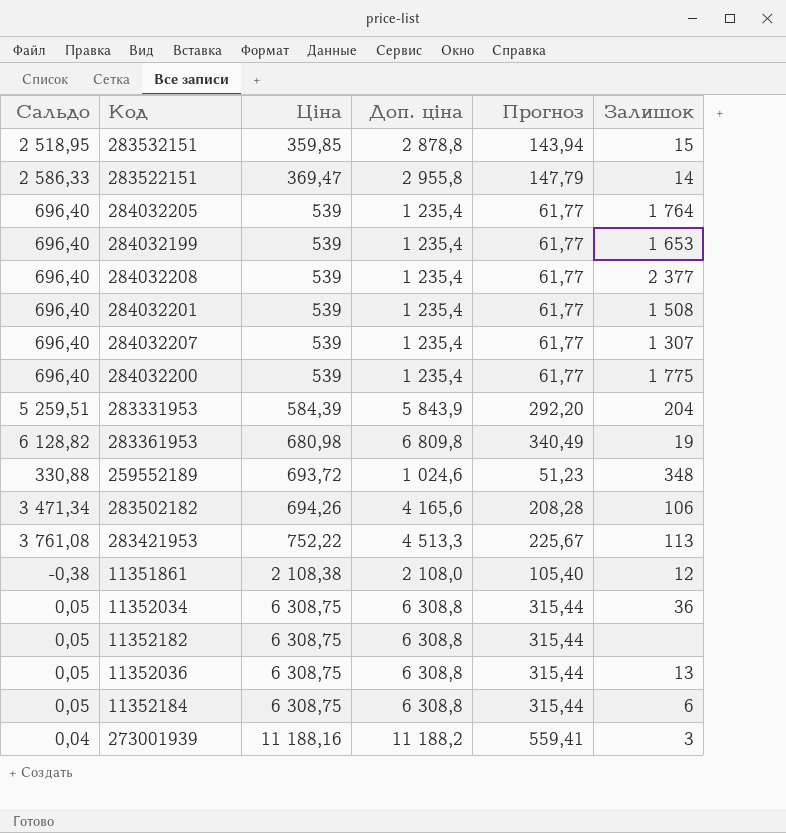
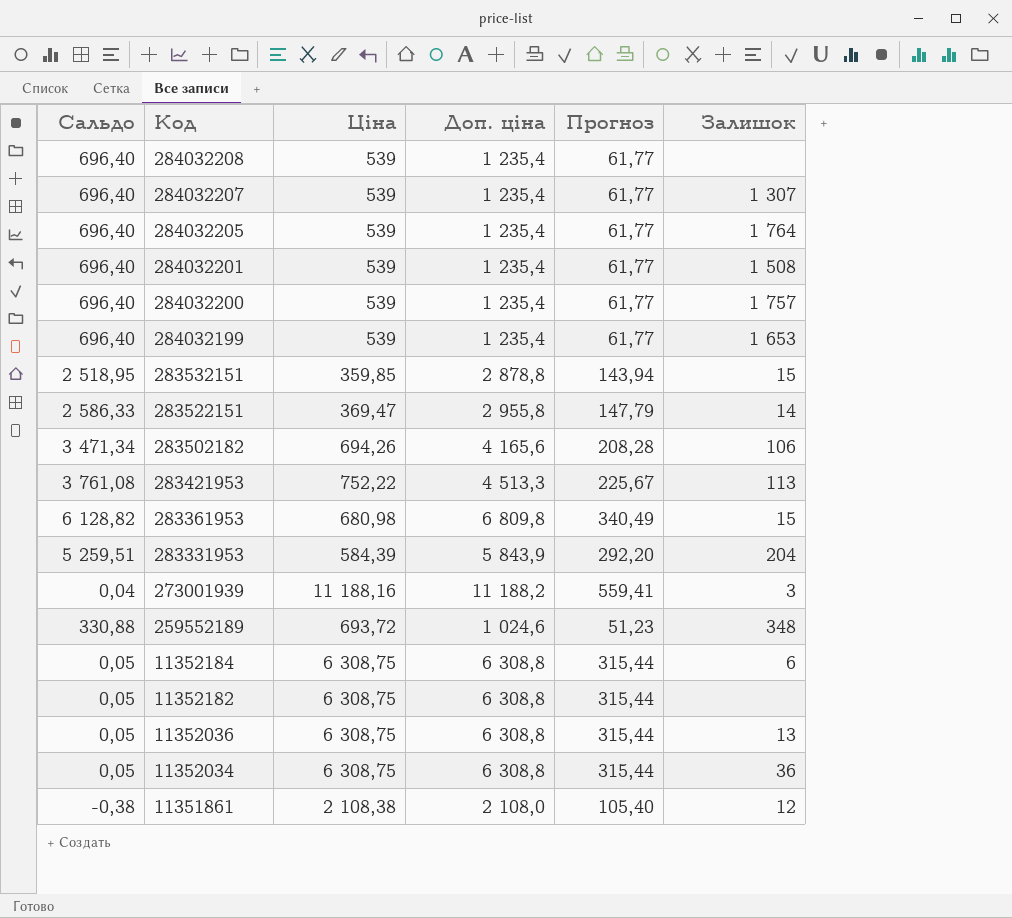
row order: Ціна ascending -> Код descending
284032208 | Залишок: 2 377 -> none
284032200 | Залишок: 1 775 -> 1 757
283361953 | Залишок: 19 -> 15

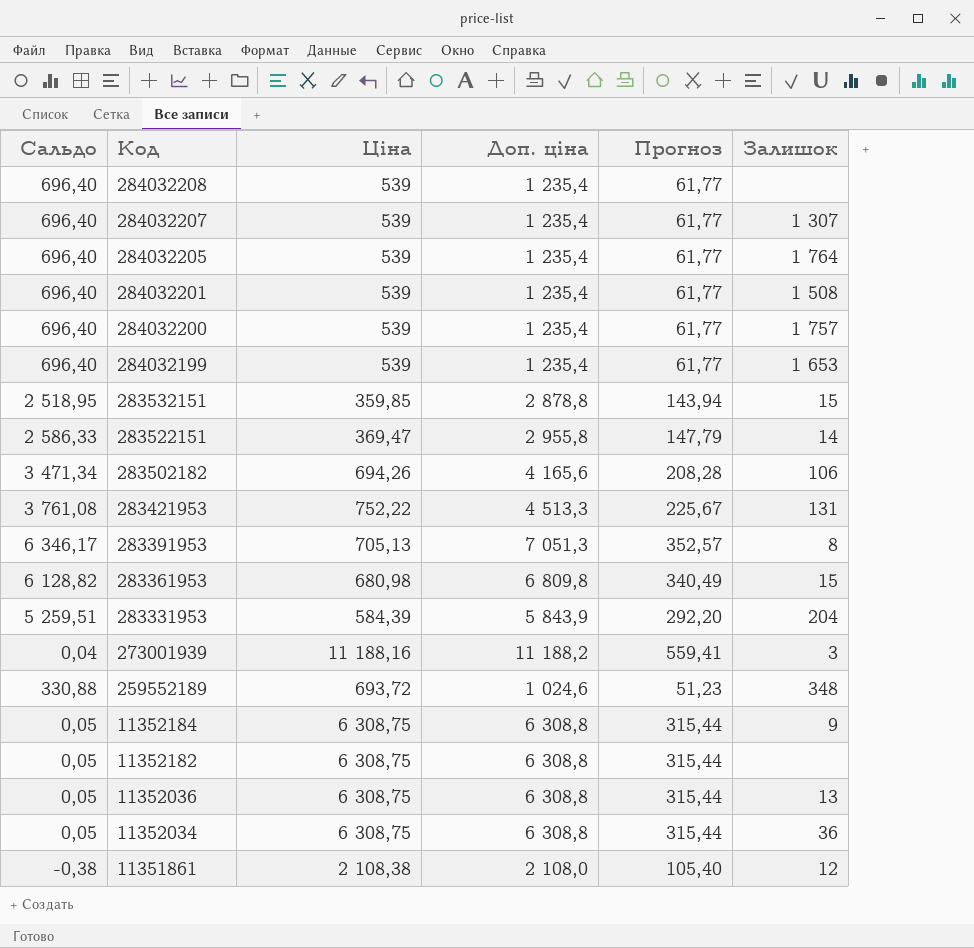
283421953 | Залишок: 113 -> 131
row 283391953: none -> 6 346,17 | 705,13 | 7 051,3 | 352,57 | 8
11352184 | Залишок: 6 -> 9

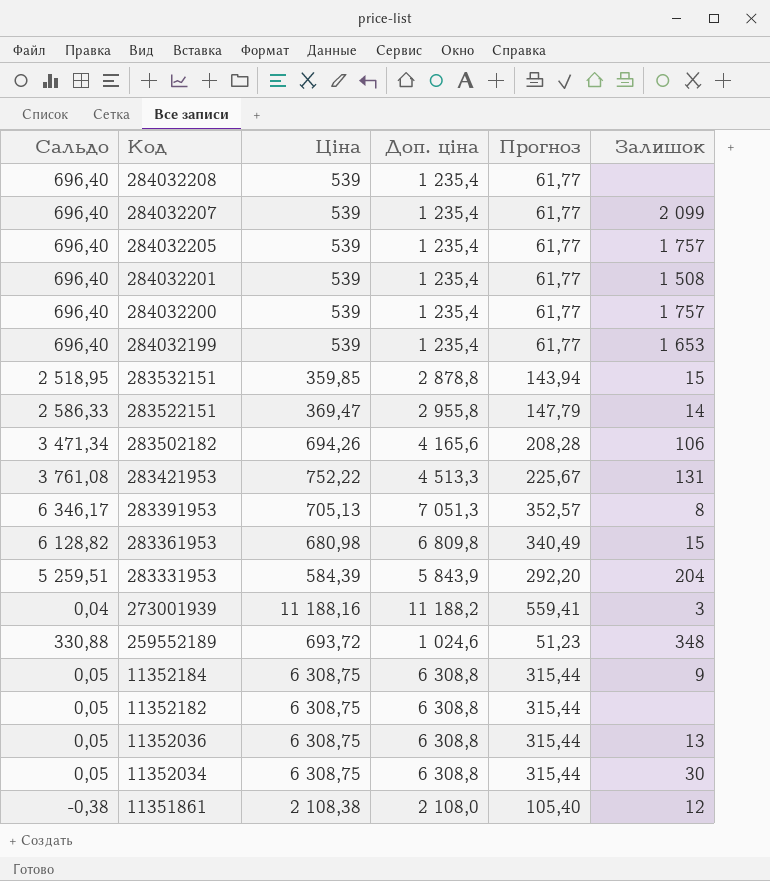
284032207 | Залишок: 1 307 -> 2 099
284032205 | Залишок: 1 764 -> 1 757
11352034 | Залишок: 36 -> 30

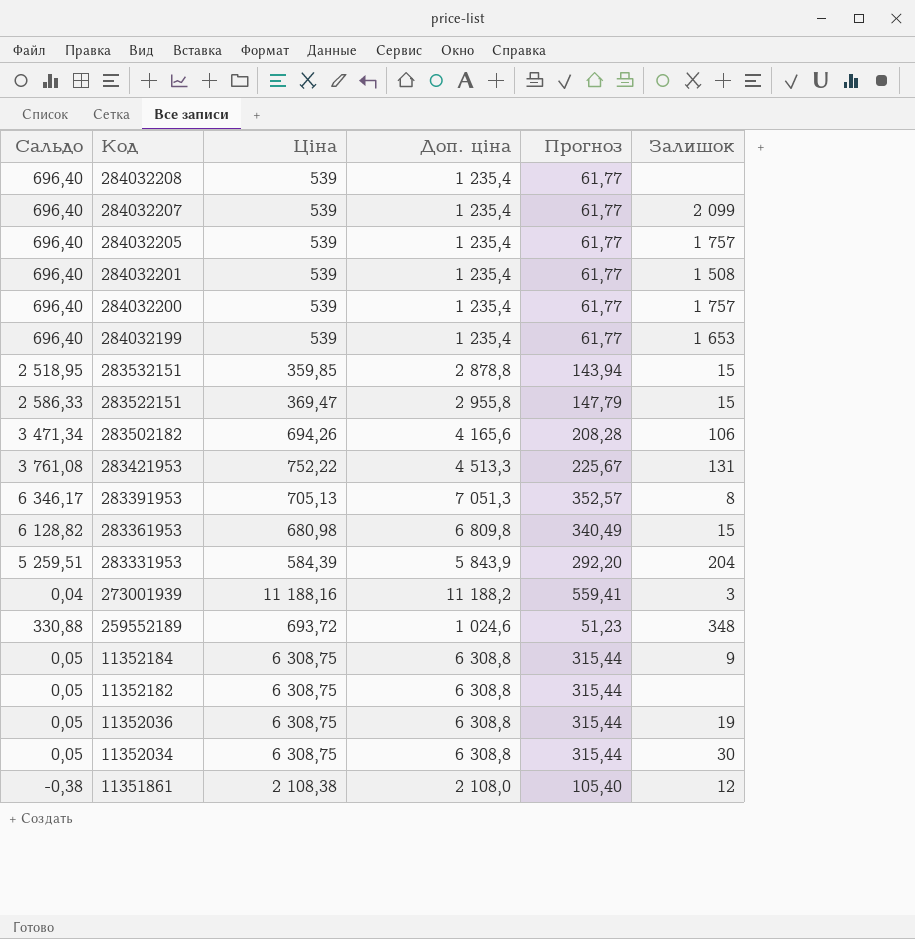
283522151 | Залишок: 14 -> 15
11352036 | Залишок: 13 -> 19

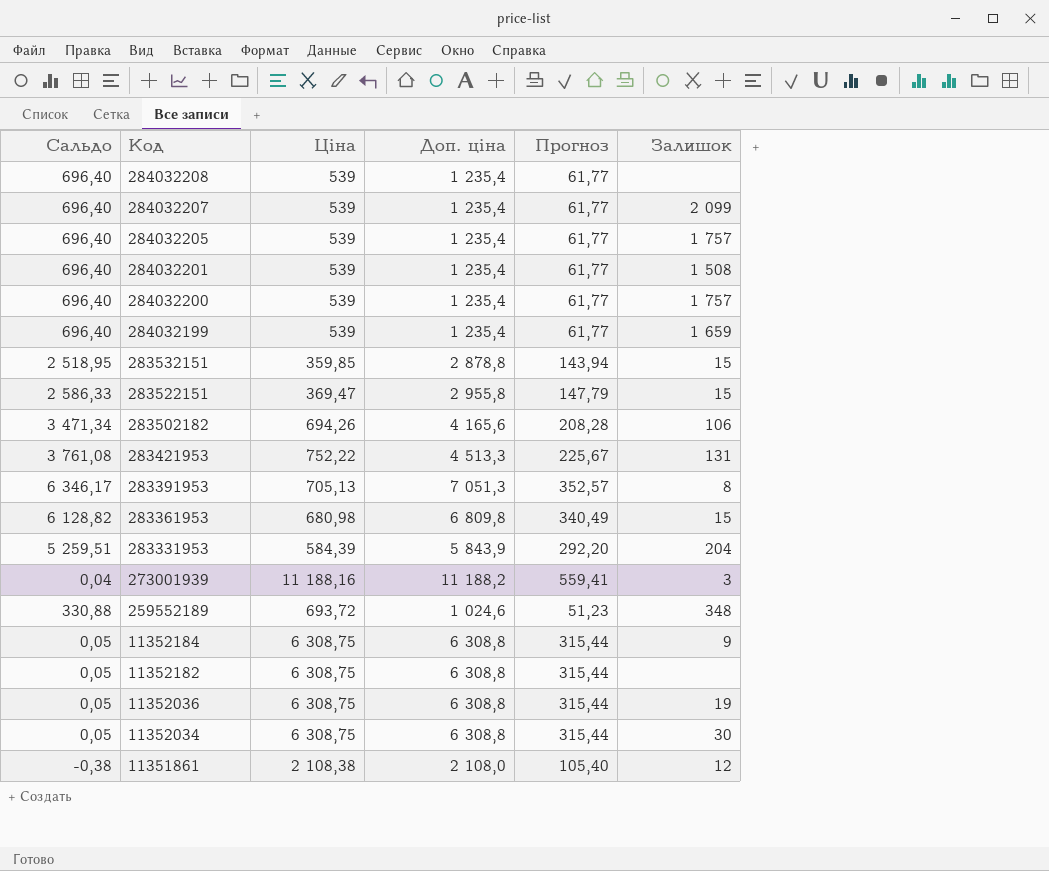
284032199 | Залишок: 1 653 -> 1 659

